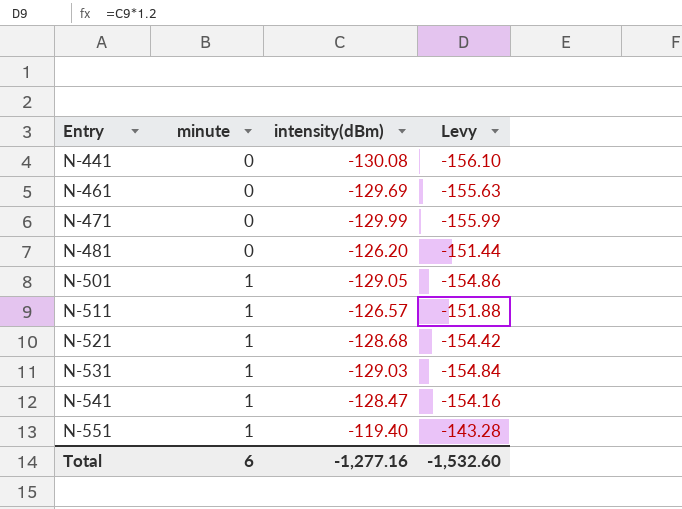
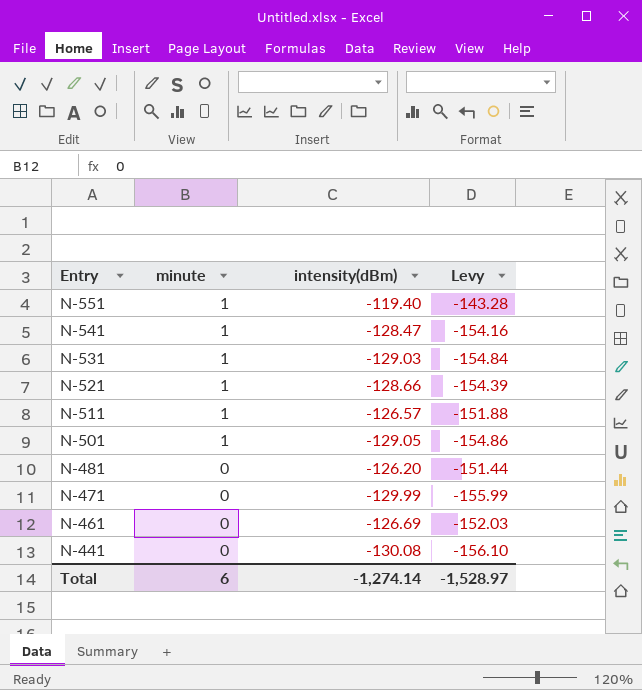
row order: Entry ascending -> Entry descending
N-521 | intensity(dBm): -128.68 -> -128.66
N-521 | Levy: -154.42 -> -154.39
N-461 | intensity(dBm): -129.69 -> -126.69
N-461 | Levy: -155.63 -> -152.03
Total | intensity(dBm): -1,277.16 -> -1,274.14
Total | Levy: -1,532.60 -> -1,528.97

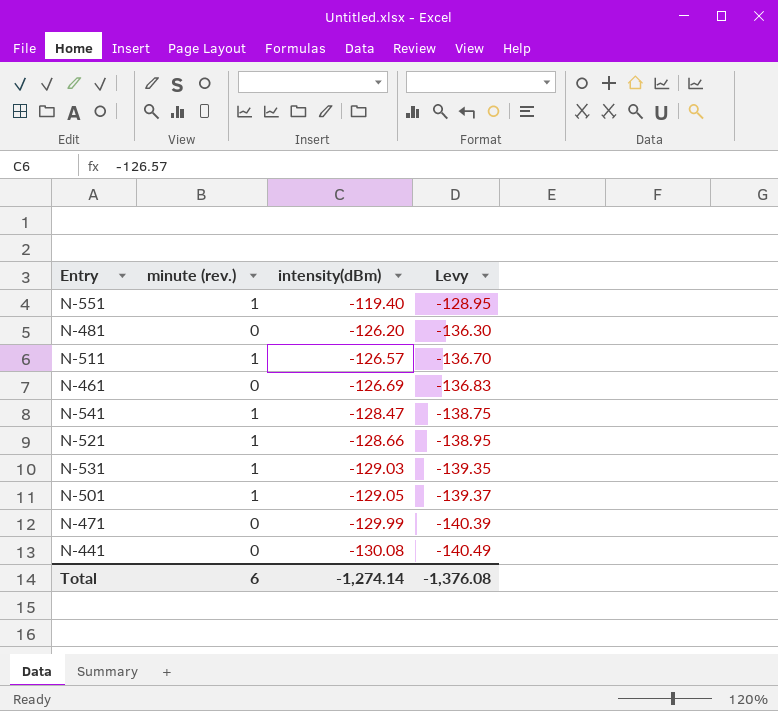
row order: Entry descending -> intensity(dBm) descending
column name: minute -> minute (rev.)
column Levy | formula: [intensity(dBm)] * 1.2 -> [intensity(dBm)] * 1.08
Total | Levy: -1,528.97 -> -1,376.08

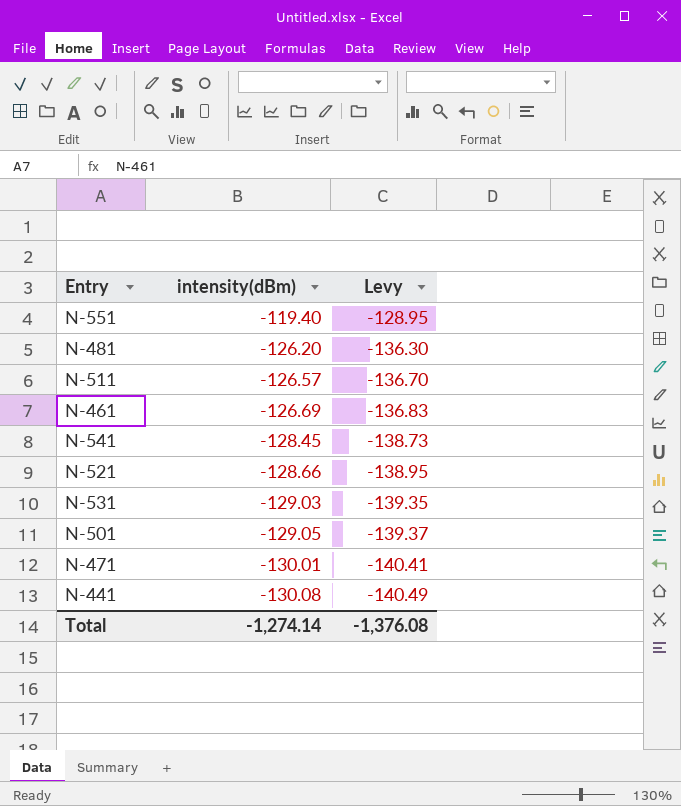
column minute (rev.) | position: 2 -> none
N-541 | intensity(dBm): -128.47 -> -128.45
N-541 | Levy: -138.75 -> -138.73
N-471 | intensity(dBm): -129.99 -> -130.01
N-471 | Levy: -140.39 -> -140.41

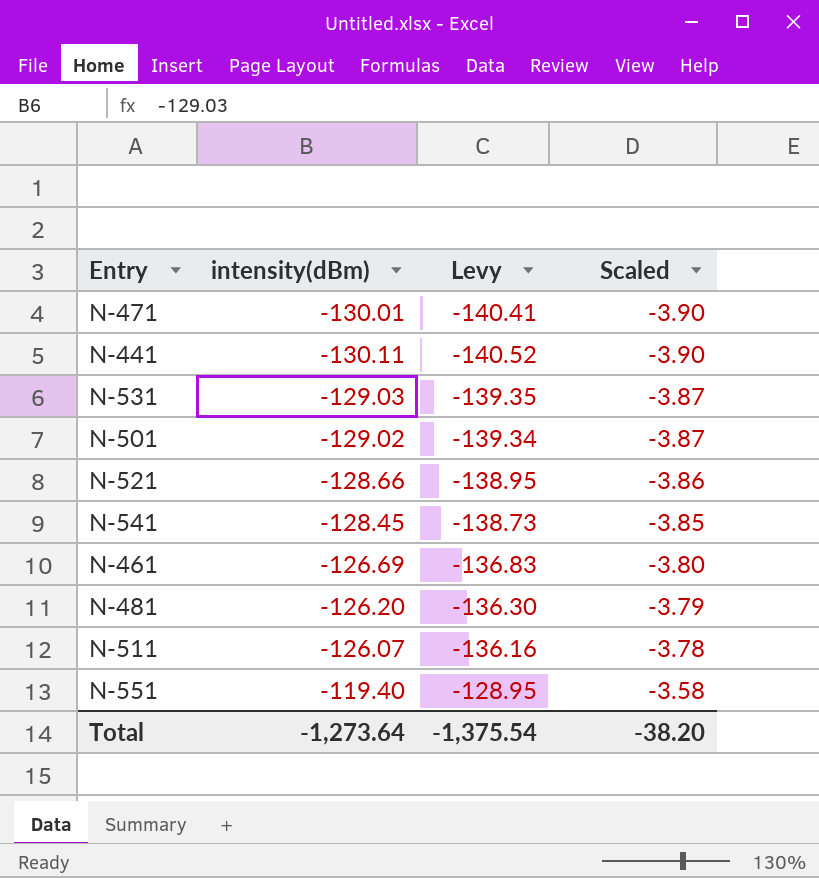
row order: intensity(dBm) descending -> Scaled ascending
column Scaled | formula: none -> [intensity(dBm)] * 0.03
N-441 | intensity(dBm): -130.08 -> -130.11
N-441 | Levy: -140.49 -> -140.52
N-501 | intensity(dBm): -129.05 -> -129.02
N-501 | Levy: -139.37 -> -139.34
N-511 | intensity(dBm): -126.57 -> -126.07
N-511 | Levy: -136.70 -> -136.16
Total | intensity(dBm): -1,274.14 -> -1,273.64
Total | Levy: -1,376.08 -> -1,375.54

